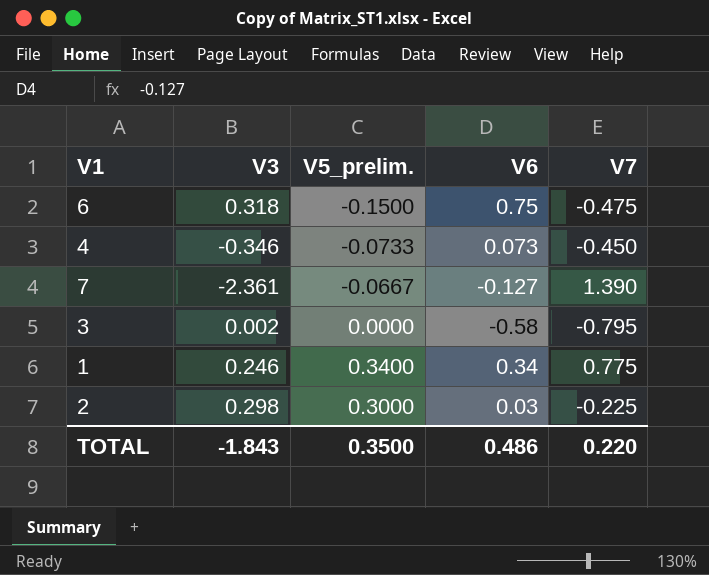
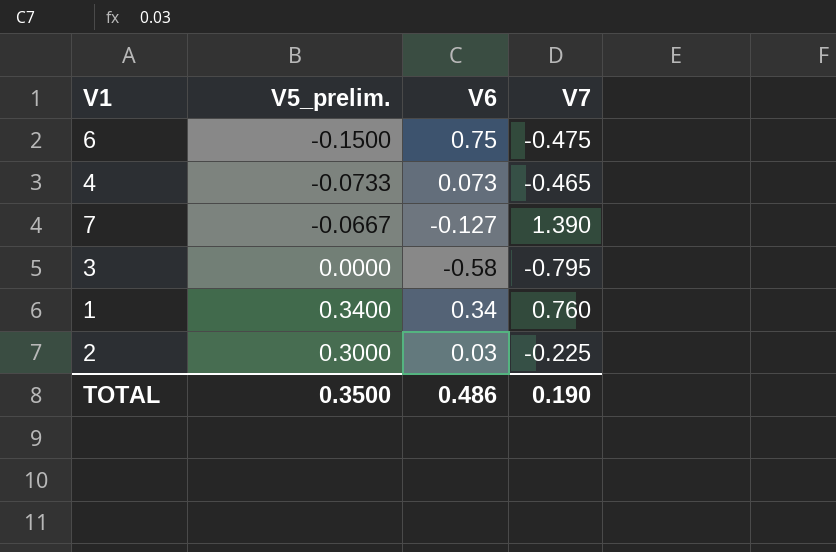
column V3 | position: 2 -> none
4 | V7: -0.450 -> -0.465
1 | V7: 0.775 -> 0.760
TOTAL | V7: 0.220 -> 0.190

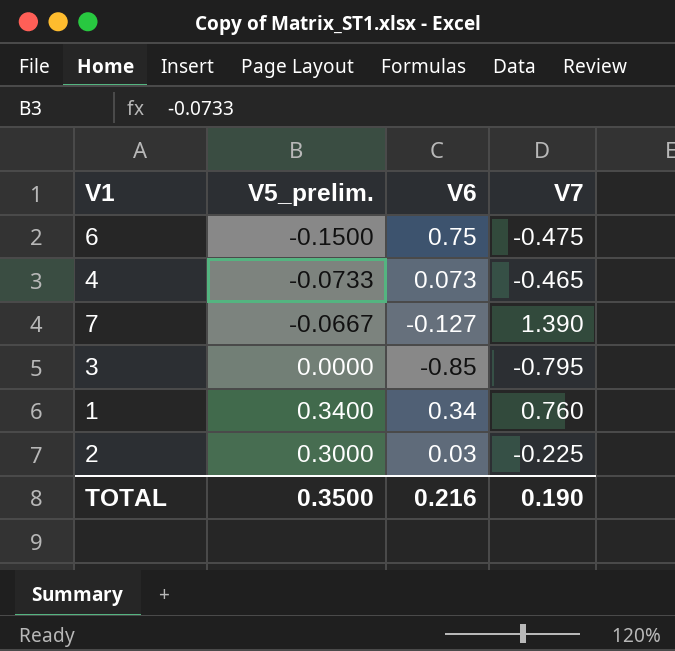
3 | V6: -0.58 -> -0.85
TOTAL | V6: 0.486 -> 0.216

